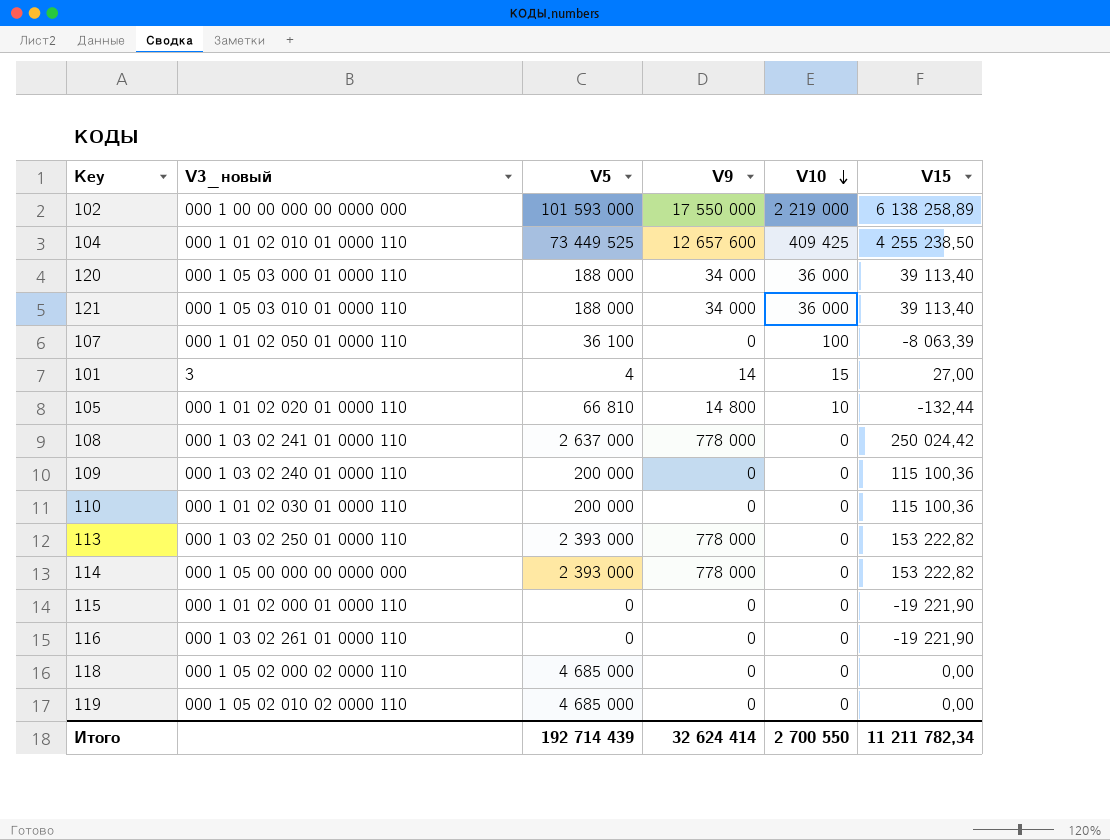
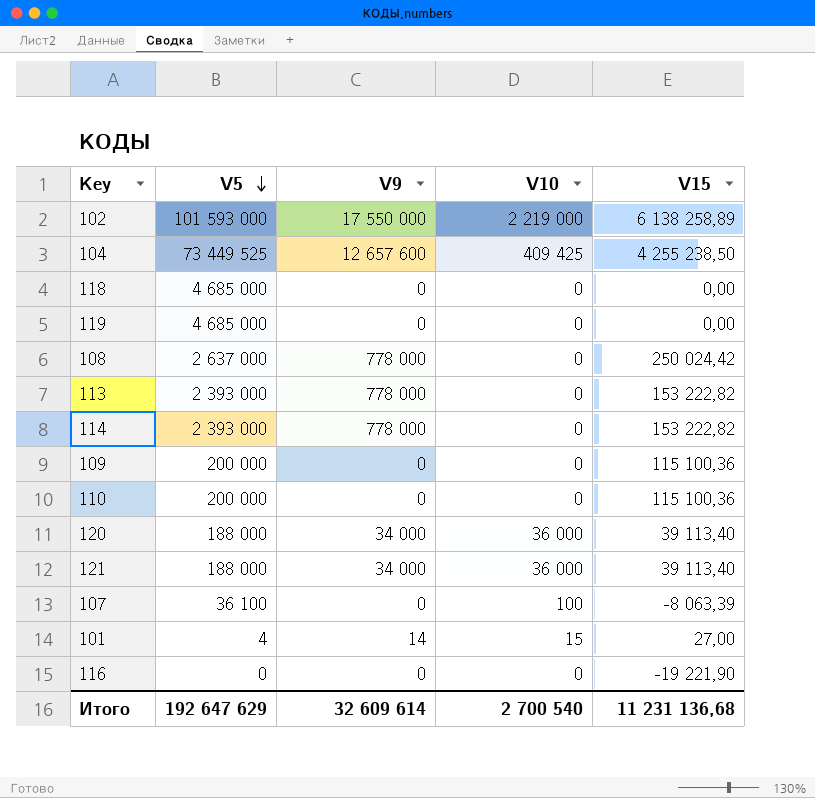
row order: V10 descending -> V5 descending
column V3_новый | position: 2 -> none
row 105: 000 1 01 02 020 01 0000 110 | 66 810 | 14 800 | 10 | -132,44 -> none
row 115: 000 1 01 02 000 01 0000 110 | 0 | 0 | 0 | -19 221,90 -> none
Итого | V5: 192 714 439 -> 192 647 629
Итого | V9: 32 624 414 -> 32 609 614
Итого | V10: 2 700 550 -> 2 700 540
Итого | V15: 11 211 782,34 -> 11 231 136,68

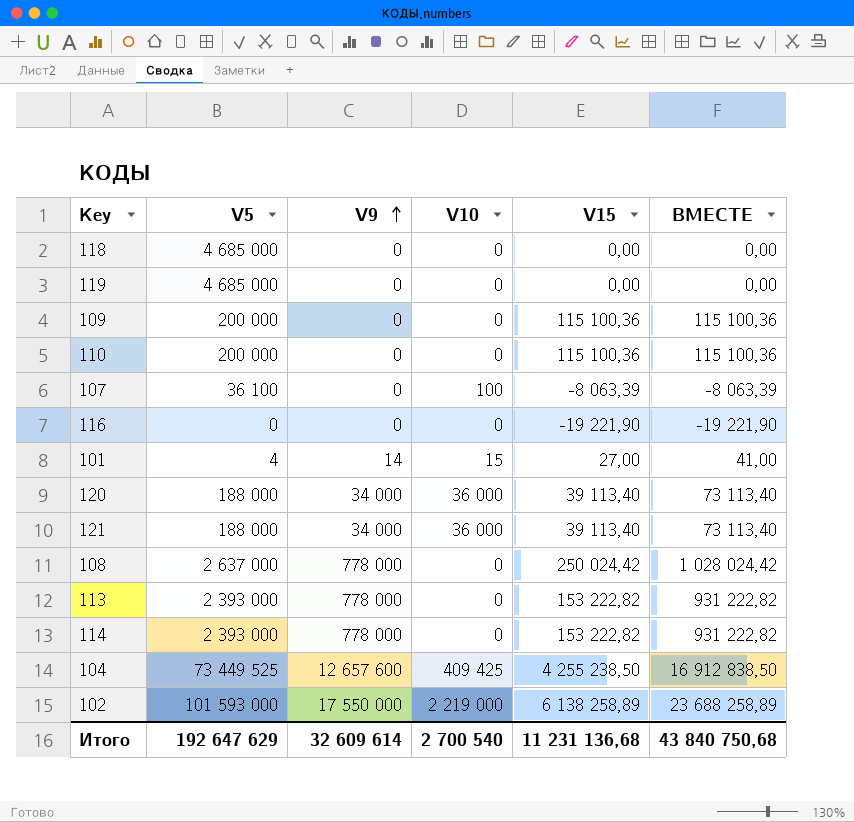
row order: V5 descending -> V9 ascending
column ВМЕСТЕ | formula: none -> [V9] + [V15]

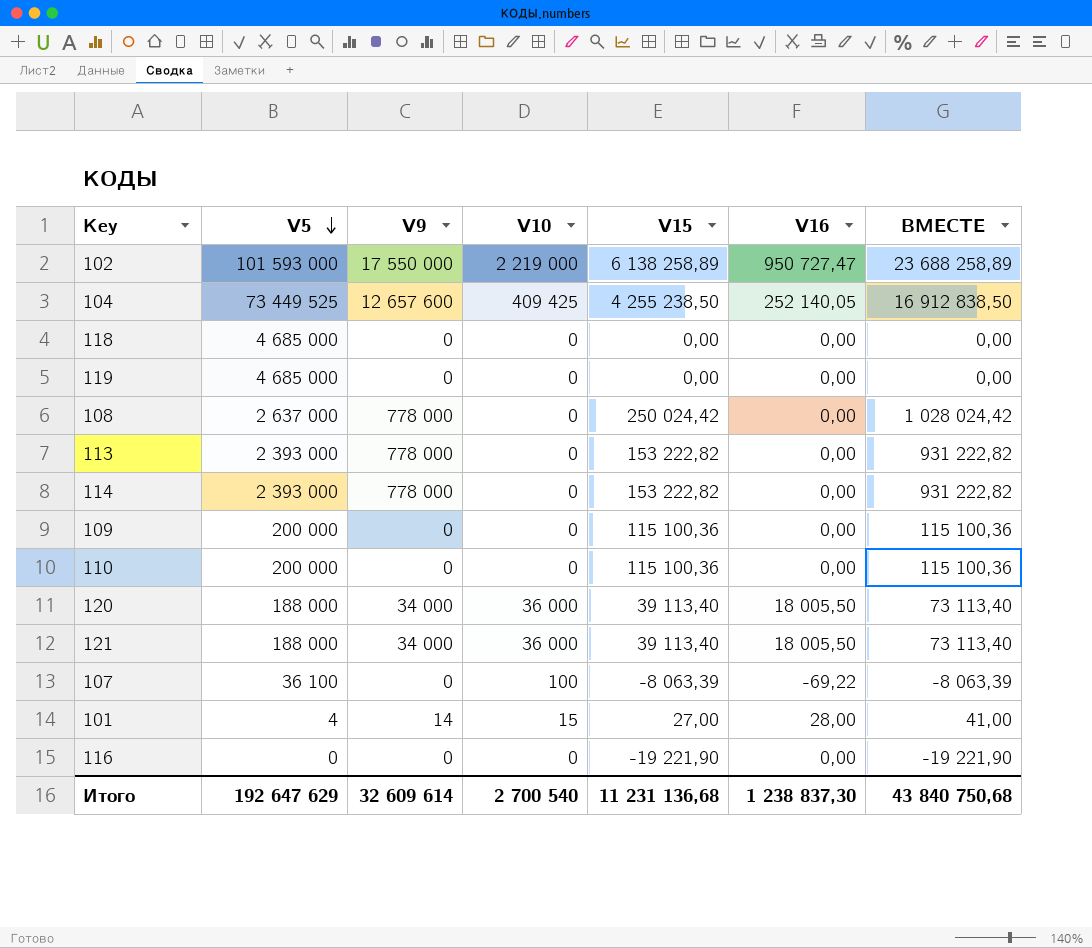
row order: V9 ascending -> V5 descending
column V16 | position: none -> 6

